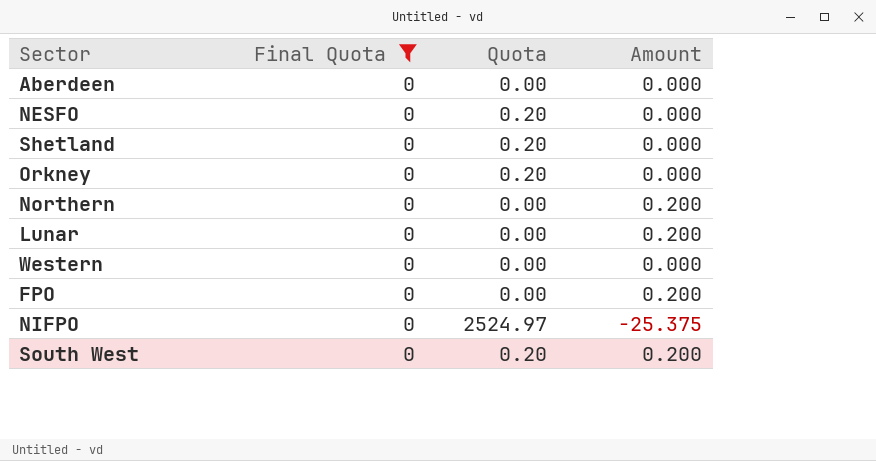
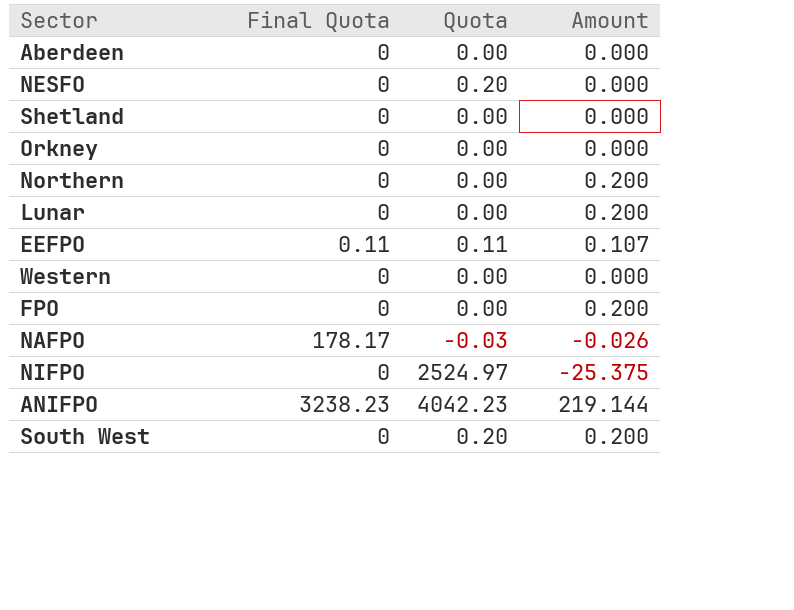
filter: Final Quota = 0 -> none
Shetland | Quota: 0.20 -> 0.00
Orkney | Quota: 0.20 -> 0.00

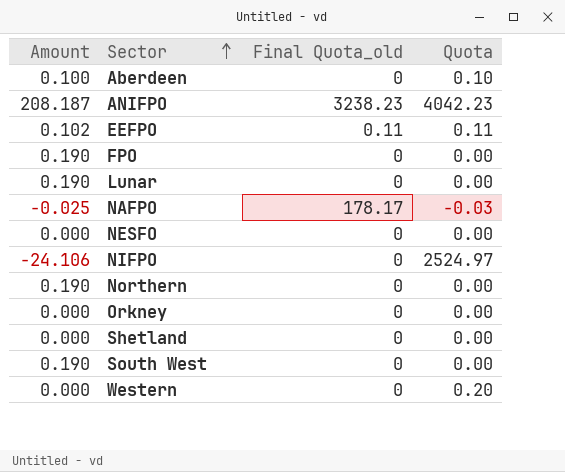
row order: none -> Sector ascending
column Amount | position: 4 -> 1
column name: Final Quota -> Final Quota_old
Aberdeen | Amount: 0.000 -> 0.100
Aberdeen | Quota: 0.00 -> 0.10
ANIFPO | Amount: 219.144 -> 208.187
EEFPO | Amount: 0.107 -> 0.102
FPO | Amount: 0.200 -> 0.190
Lunar | Amount: 0.200 -> 0.190
NAFPO | Amount: -0.026 -> -0.025
NESFO | Quota: 0.20 -> 0.00
NIFPO | Amount: -25.375 -> -24.106
Northern | Amount: 0.200 -> 0.190
South West | Amount: 0.200 -> 0.190
South West | Quota: 0.20 -> 0.00
Western | Quota: 0.00 -> 0.20

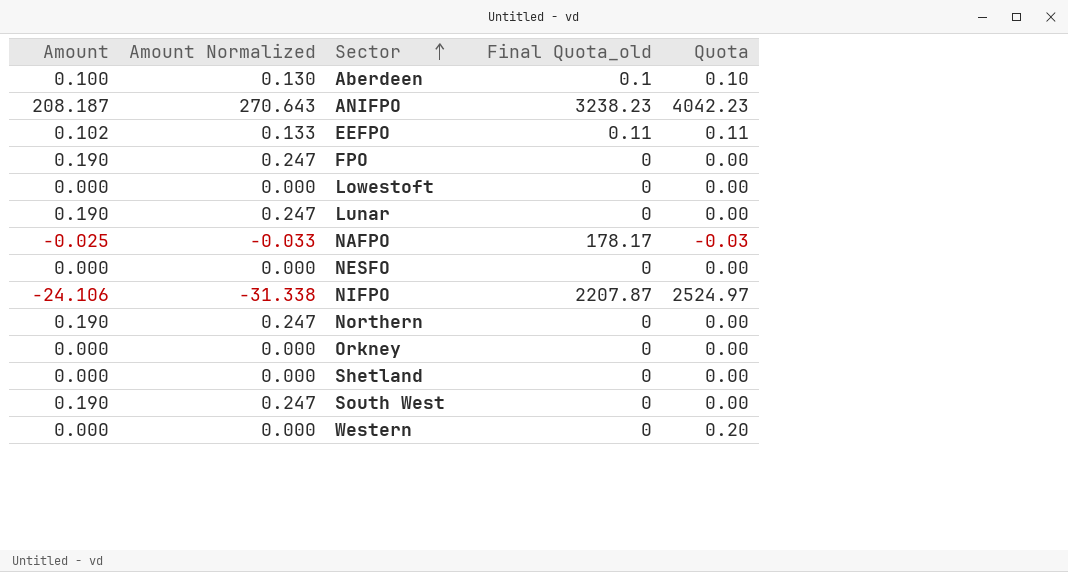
column Amount Normalized | formula: none -> [Amount] * 1.3
Aberdeen | Final Quota_old: 0 -> 0.1
row Lowestoft: none -> 0.000 | 0.000 | 0 | 0.00
NIFPO | Final Quota_old: 0 -> 2207.87

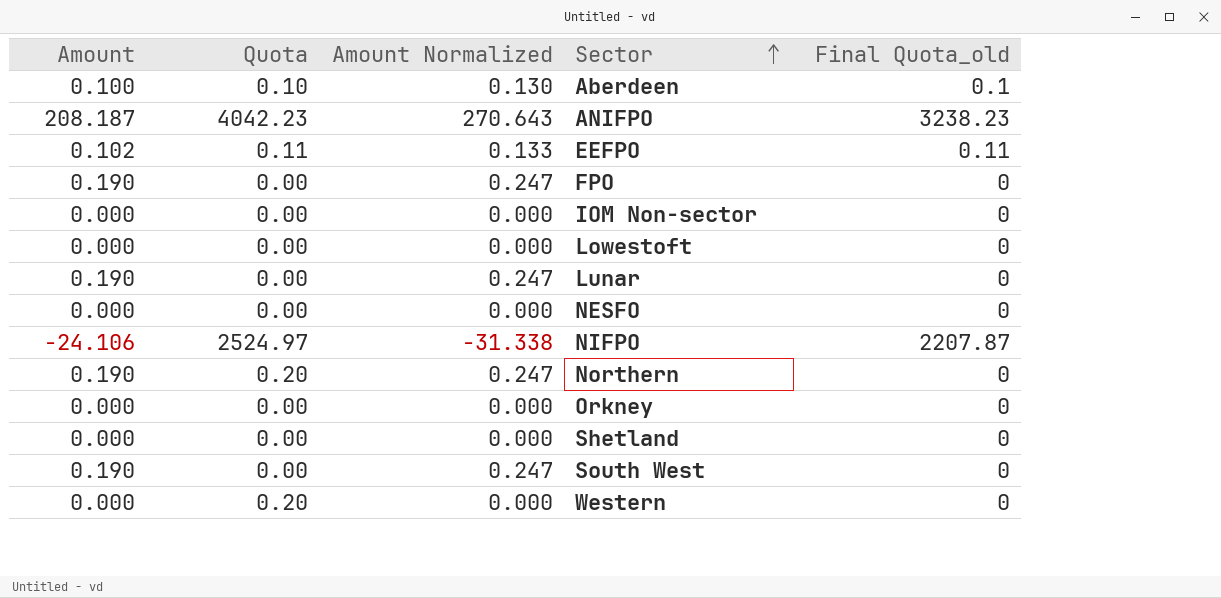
column Quota | position: 5 -> 2
row NAFPO: -0.025 | -0.033 | 178.17 | -0.03 -> none
row IOM Non-sector: none -> 0.000 | 0.00 | 0.000 | 0
Northern | Quota: 0.00 -> 0.20

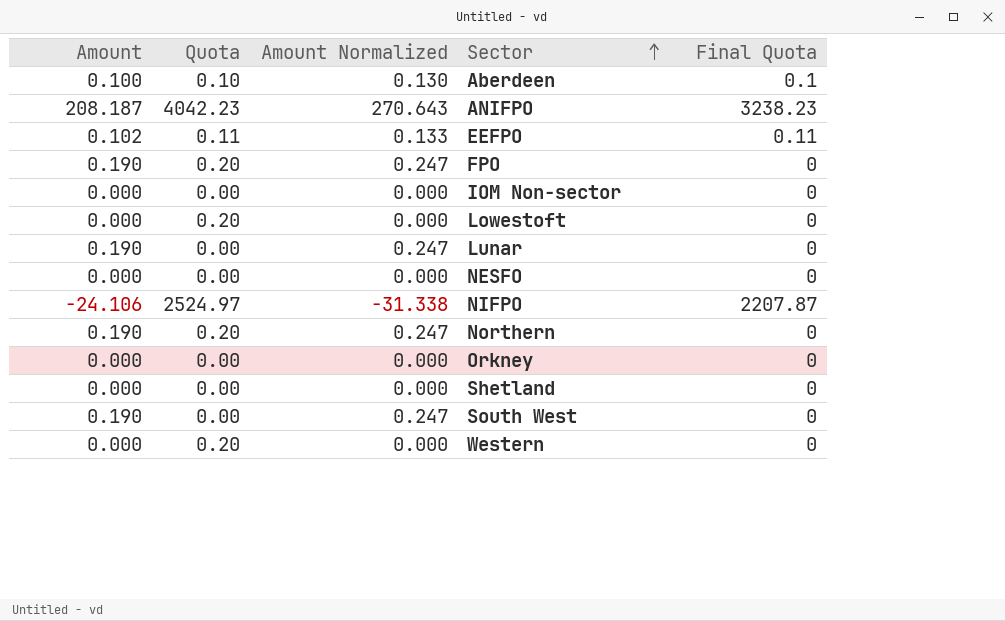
column name: Final Quota_old -> Final Quota
FPO | Quota: 0.00 -> 0.20
Lowestoft | Quota: 0.00 -> 0.20

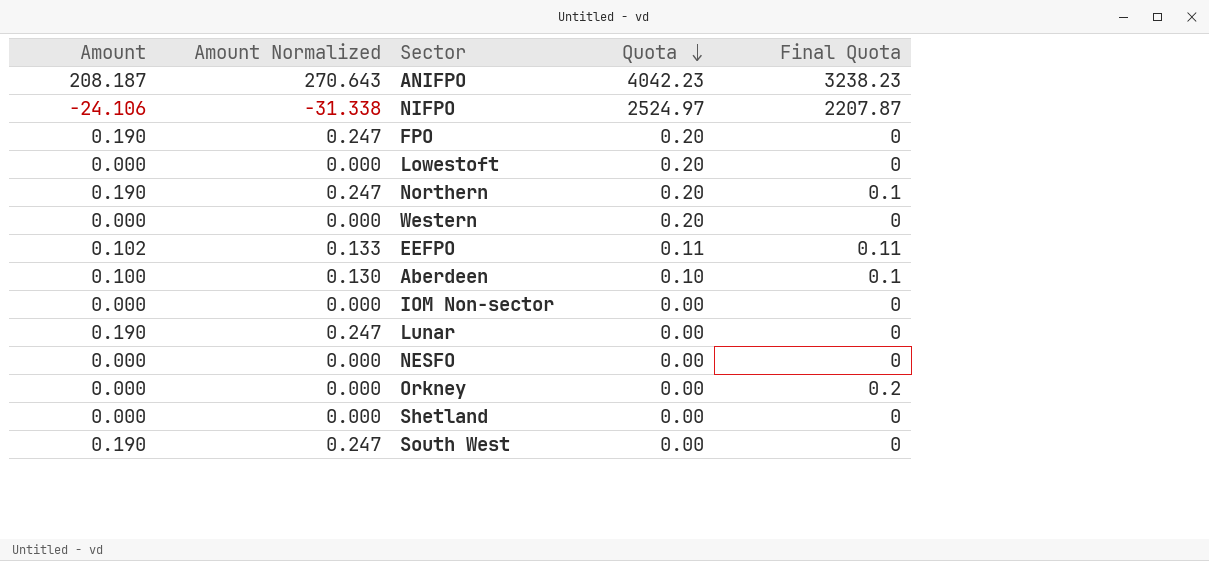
row order: Sector ascending -> Quota descending
column Quota | position: 2 -> 4
Northern | Final Quota: 0 -> 0.1
Orkney | Final Quota: 0 -> 0.2

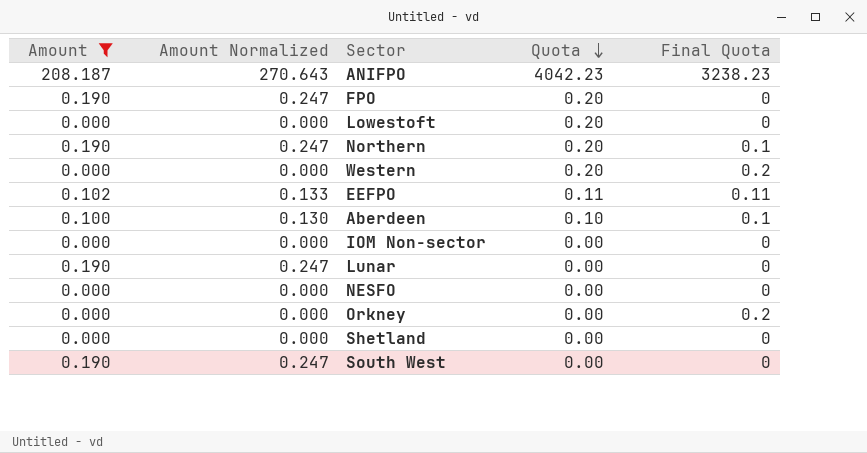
filter: none -> Amount != -24.106
Western | Final Quota: 0 -> 0.2

